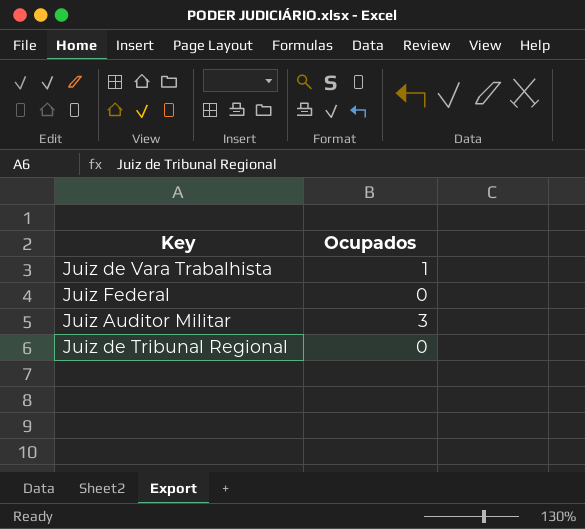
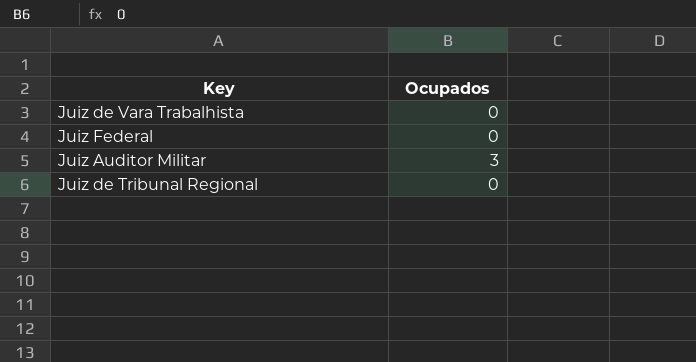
Juiz de Vara Trabalhista | Ocupados: 1 -> 0

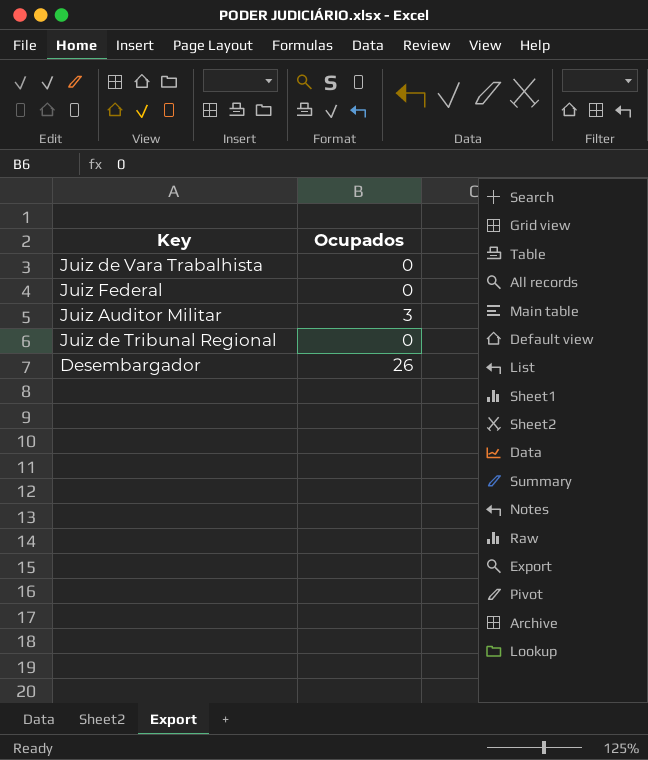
row Desembargador: none -> 26

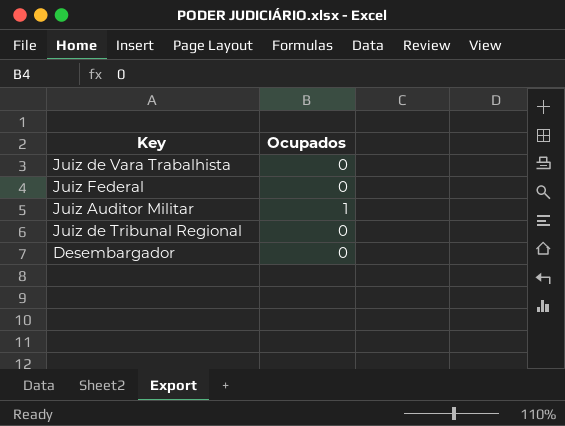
Juiz Auditor Militar | Ocupados: 3 -> 1
Desembargador | Ocupados: 26 -> 0

